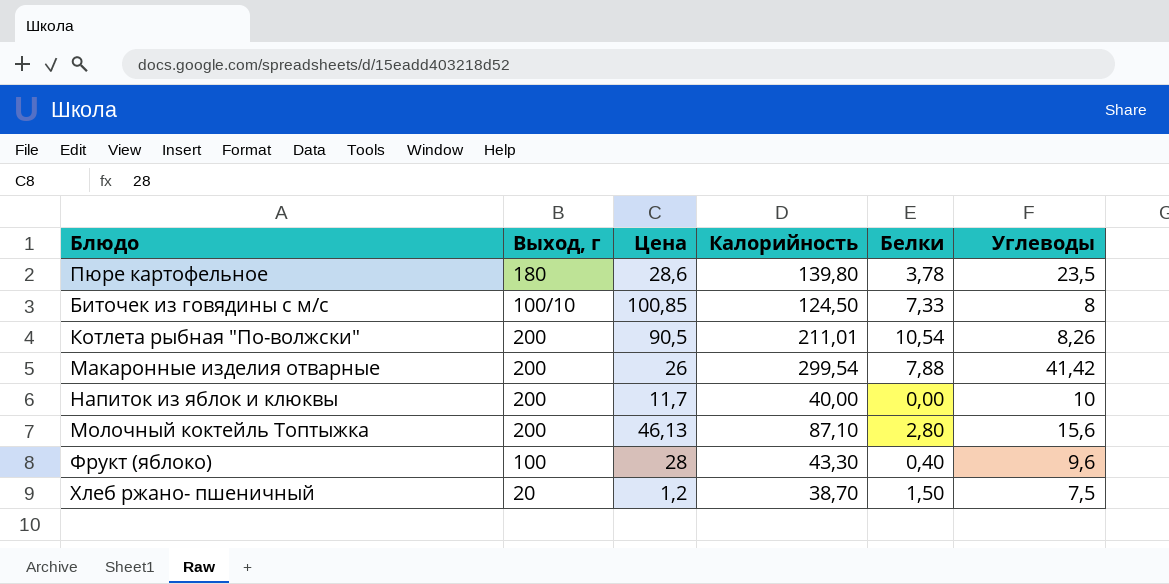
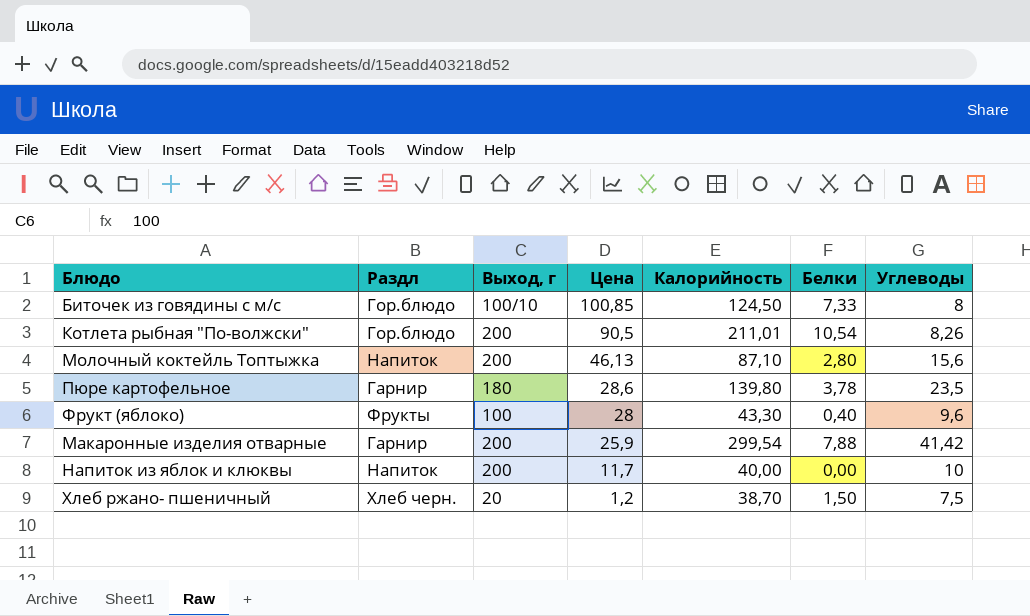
row order: none -> Цена descending
column Раздл | position: none -> 2
Макаронные изделия отварные | Цена: 26 -> 25,9

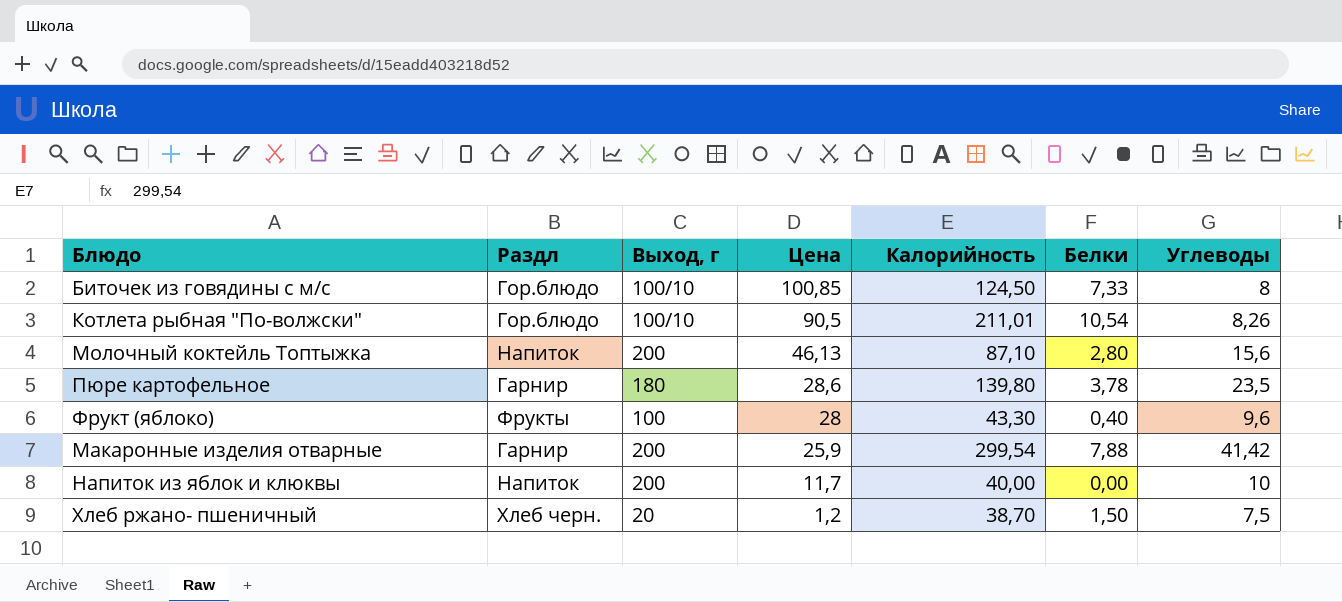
Котлета рыбная "По-волжски" | Выход, г: 200 -> 100/10

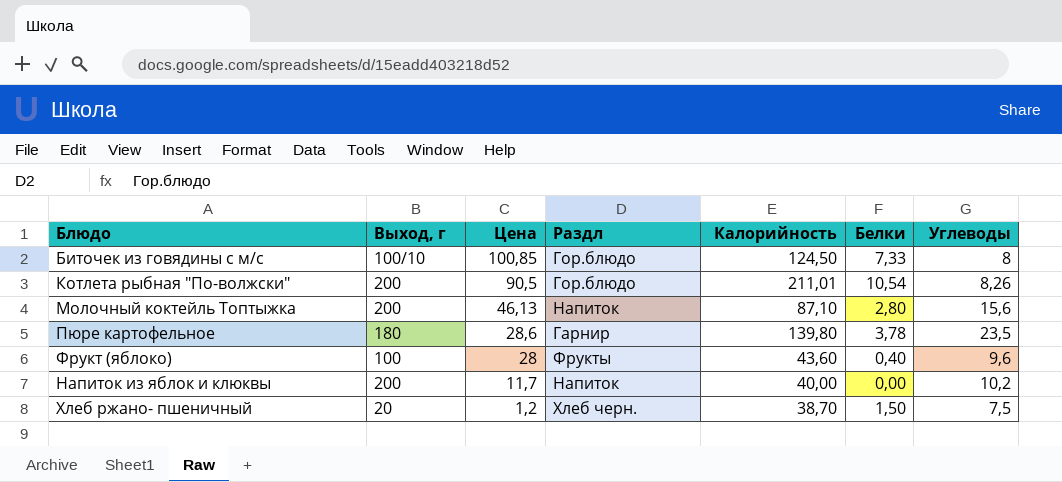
column Раздл | position: 2 -> 4
row Макаронные изделия отварные: Гарнир | 200 | 25,9 | 299,54 | 7,88 | 41,42 -> none
Котлета рыбная "По-волжски" | Выход, г: 100/10 -> 200
Фрукт (яблоко) | Калорийность: 43,30 -> 43,60
Напиток из яблок и клюквы | Углеводы: 10 -> 10,2

